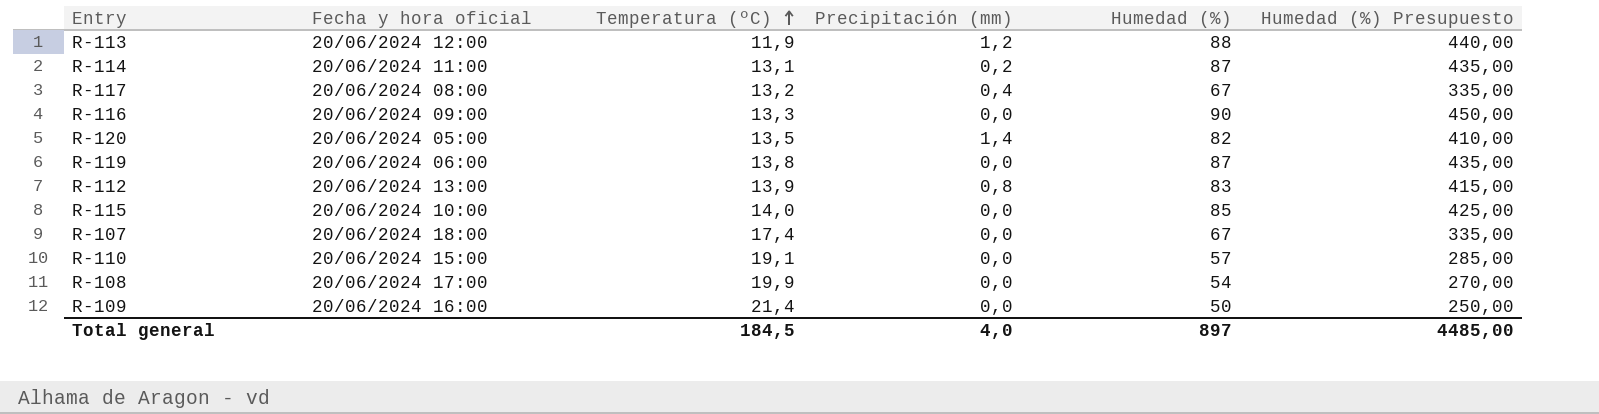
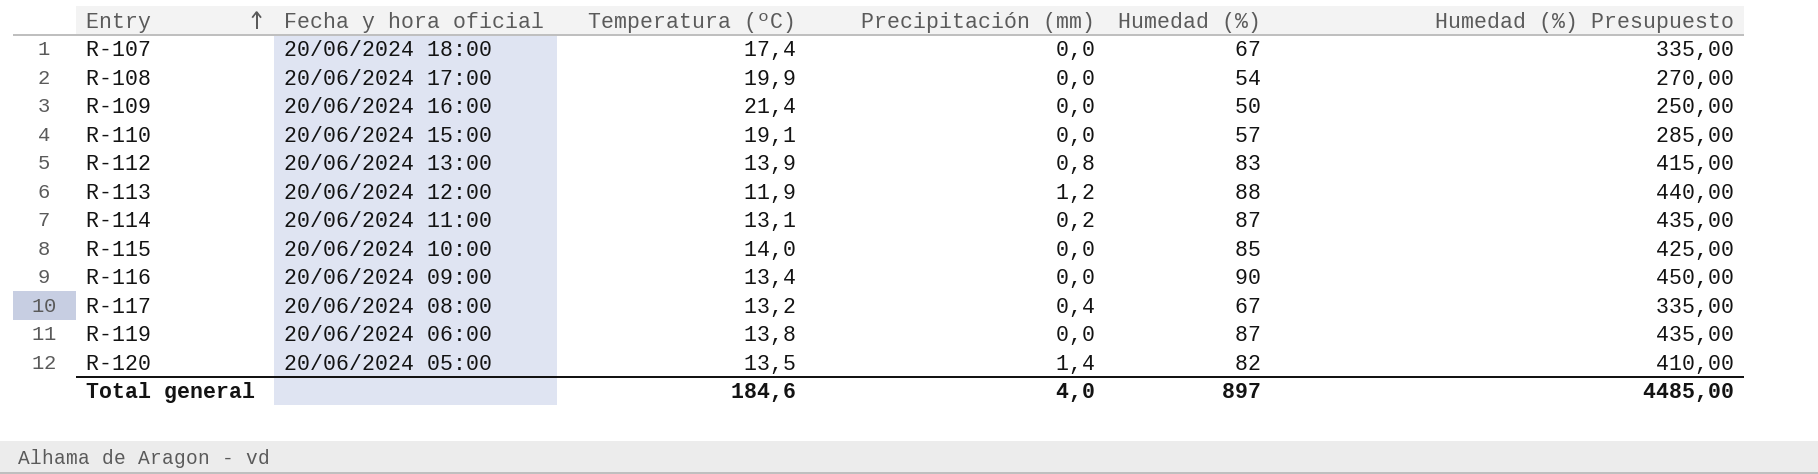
row order: Temperatura (ºC) ascending -> Entry ascending
R-116 | Temperatura (ºC): 13,3 -> 13,4
Total general | Temperatura (ºC): 184,5 -> 184,6

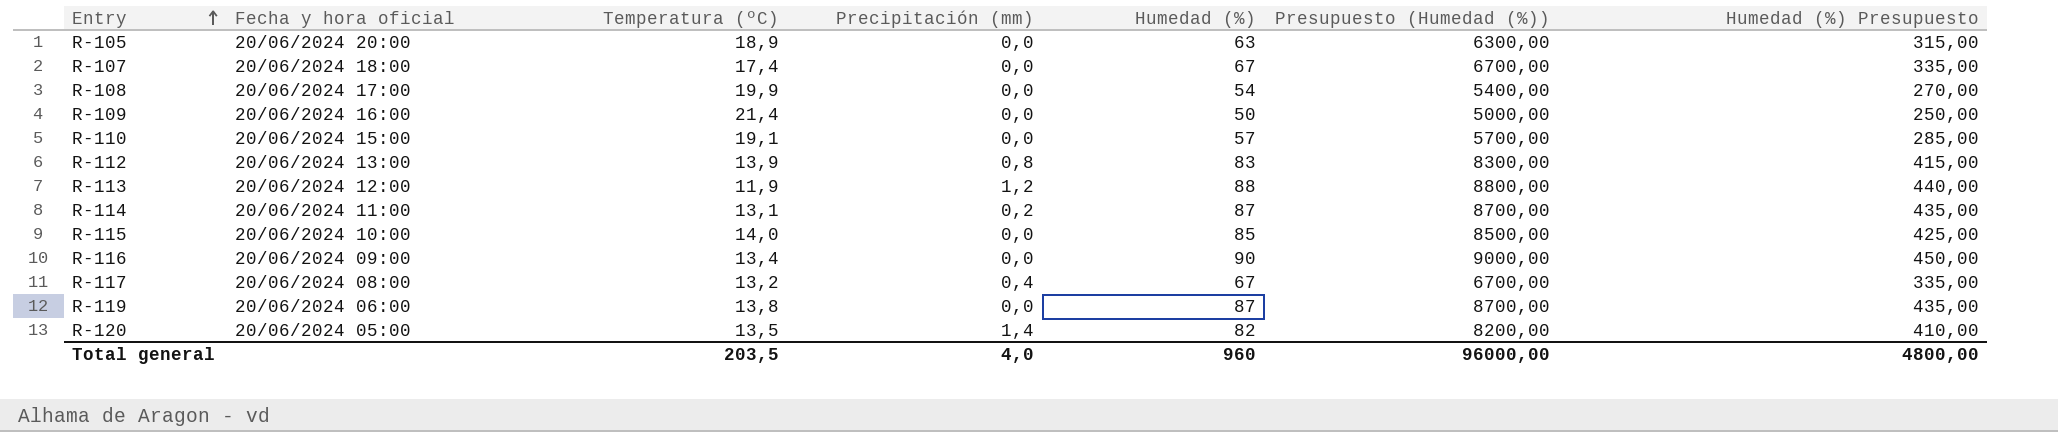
column Presupuesto (Humedad (%)) | formula: none -> [Humedad (%)] * 100
row R-105: none -> 20/06/2024 20:00 | 18,9 | 0,0 | 63 | 6300,00 | 315,00
Total general | Temperatura (ºC): 184,6 -> 203,5
Total general | Humedad (%): 897 -> 960
Total general | Humedad (%) Presupuesto: 4485,00 -> 4800,00

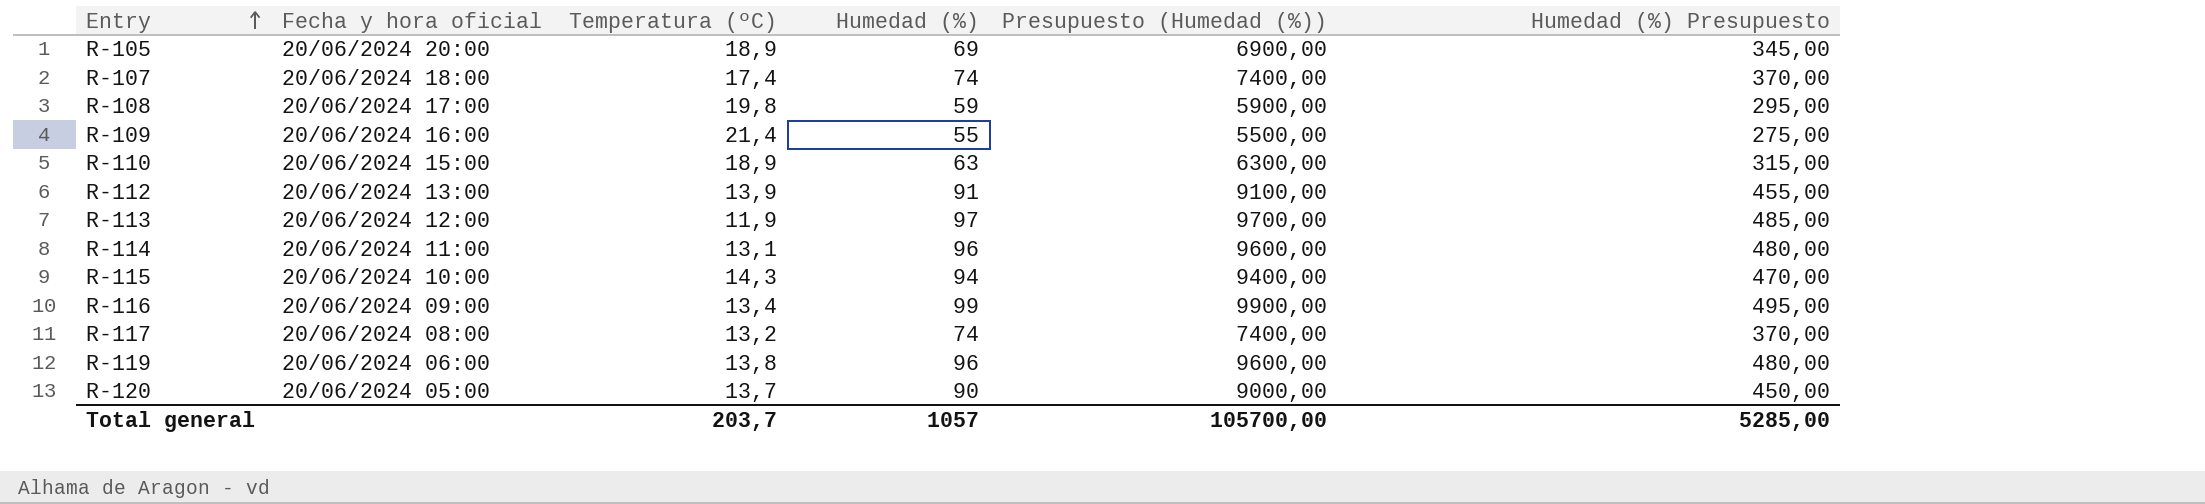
column Precipitación (mm) | position: 4 -> none
R-105 | Humedad (%): 63 -> 69
R-105 | Presupuesto (Humedad (%)): 6300,00 -> 6900,00
R-105 | Humedad (%) Presupuesto: 315,00 -> 345,00
R-107 | Humedad (%): 67 -> 74
R-107 | Presupuesto (Humedad (%)): 6700,00 -> 7400,00
R-107 | Humedad (%) Presupuesto: 335,00 -> 370,00
R-108 | Temperatura (ºC): 19,9 -> 19,8
R-108 | Humedad (%): 54 -> 59
R-108 | Presupuesto (Humedad (%)): 5400,00 -> 5900,00
R-108 | Humedad (%) Presupuesto: 270,00 -> 295,00
R-109 | Humedad (%): 50 -> 55
R-109 | Presupuesto (Humedad (%)): 5000,00 -> 5500,00
R-109 | Humedad (%) Presupuesto: 250,00 -> 275,00
R-110 | Temperatura (ºC): 19,1 -> 18,9
R-110 | Humedad (%): 57 -> 63
R-110 | Presupuesto (Humedad (%)): 5700,00 -> 6300,00
R-110 | Humedad (%) Presupuesto: 285,00 -> 315,00
R-112 | Humedad (%): 83 -> 91
R-112 | Presupuesto (Humedad (%)): 8300,00 -> 9100,00
R-112 | Humedad (%) Presupuesto: 415,00 -> 455,00
R-113 | Humedad (%): 88 -> 97
R-113 | Presupuesto (Humedad (%)): 8800,00 -> 9700,00
R-113 | Humedad (%) Presupuesto: 440,00 -> 485,00
R-114 | Humedad (%): 87 -> 96
R-114 | Presupuesto (Humedad (%)): 8700,00 -> 9600,00
R-114 | Humedad (%) Presupuesto: 435,00 -> 480,00
R-115 | Temperatura (ºC): 14,0 -> 14,3
R-115 | Humedad (%): 85 -> 94
R-115 | Presupuesto (Humedad (%)): 8500,00 -> 9400,00
R-115 | Humedad (%) Presupuesto: 425,00 -> 470,00
R-116 | Humedad (%): 90 -> 99
R-116 | Presupuesto (Humedad (%)): 9000,00 -> 9900,00
R-116 | Humedad (%) Presupuesto: 450,00 -> 495,00
R-117 | Humedad (%): 67 -> 74
R-117 | Presupuesto (Humedad (%)): 6700,00 -> 7400,00
R-117 | Humedad (%) Presupuesto: 335,00 -> 370,00
R-119 | Humedad (%): 87 -> 96
R-119 | Presupuesto (Humedad (%)): 8700,00 -> 9600,00
R-119 | Humedad (%) Presupuesto: 435,00 -> 480,00
R-120 | Temperatura (ºC): 13,5 -> 13,7
R-120 | Humedad (%): 82 -> 90
R-120 | Presupuesto (Humedad (%)): 8200,00 -> 9000,00
R-120 | Humedad (%) Presupuesto: 410,00 -> 450,00
Total general | Temperatura (ºC): 203,5 -> 203,7
Total general | Humedad (%): 960 -> 1057
Total general | Presupuesto (Humedad (%)): 96000,00 -> 105700,00
Total general | Humedad (%) Presupuesto: 4800,00 -> 5285,00

